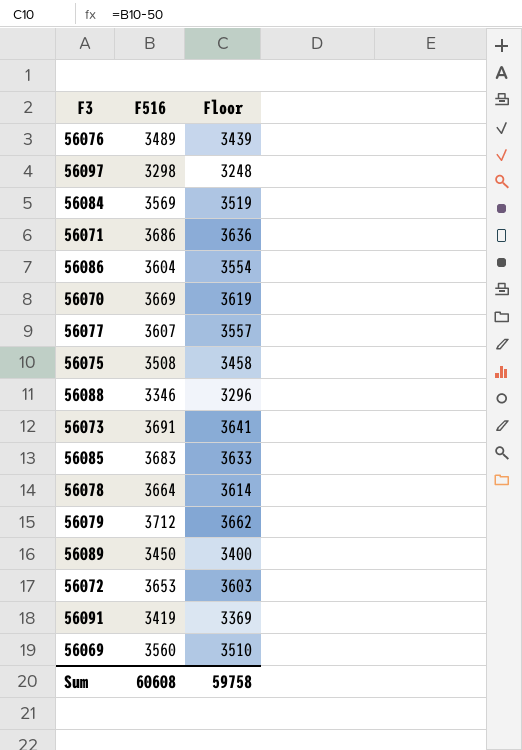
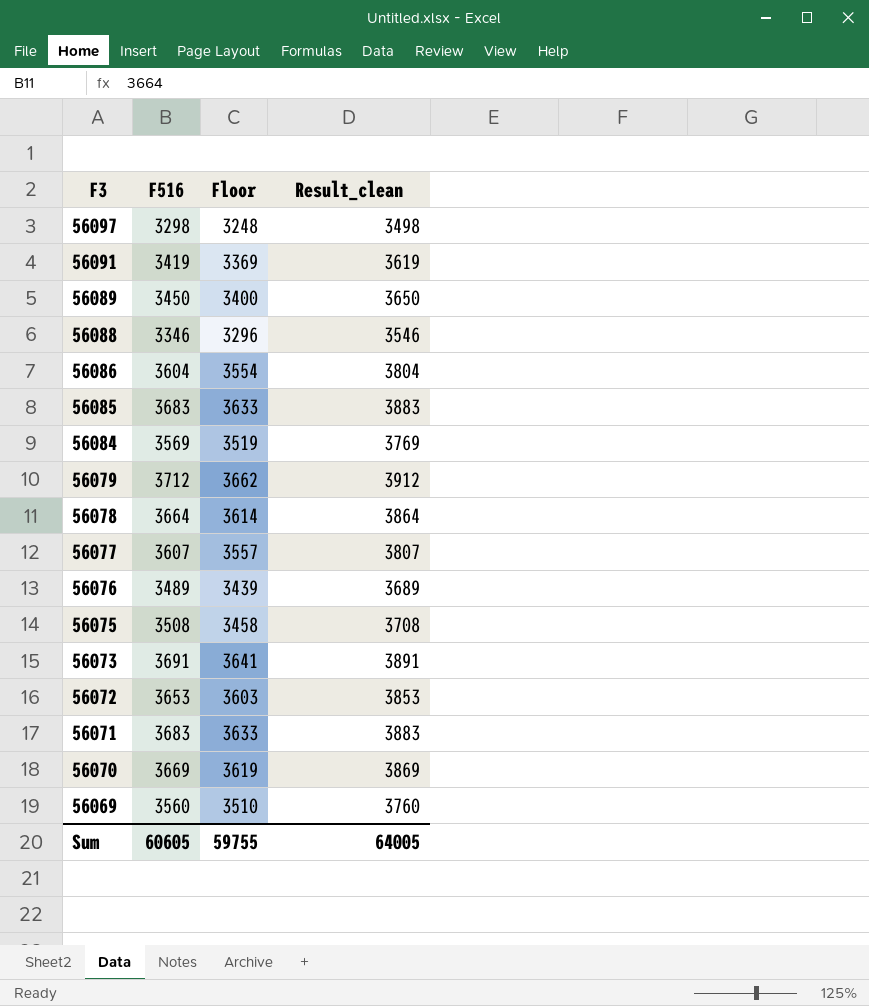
row order: none -> F3 descending
column Result_clean | formula: none -> [F516] + 200
56071 | F516: 3686 -> 3683
56071 | Floor: 3636 -> 3633
Sum | F516: 60608 -> 60605
Sum | Floor: 59758 -> 59755

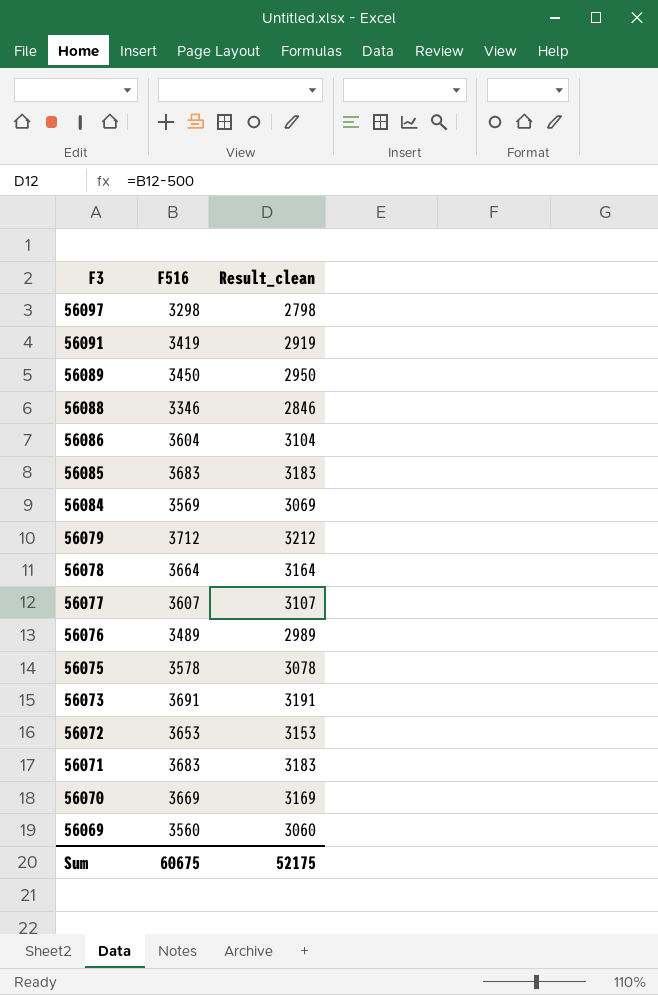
column Floor | formula: [F516] - 50 -> none
column Result_clean | formula: [F516] + 200 -> [F516] - 500
56075 | F516: 3508 -> 3578
Sum | F516: 60605 -> 60675
Sum | Result_clean: 64005 -> 52175

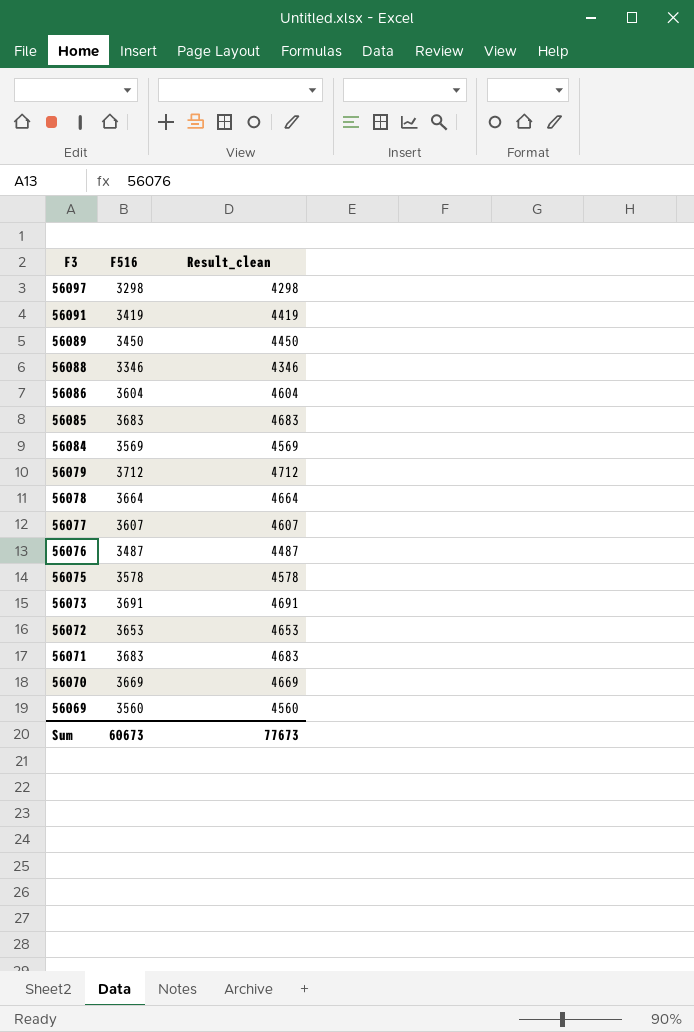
column Result_clean | formula: [F516] - 500 -> [F516] + 1000
56076 | F516: 3489 -> 3487
Sum | F516: 60675 -> 60673
Sum | Result_clean: 52175 -> 77673

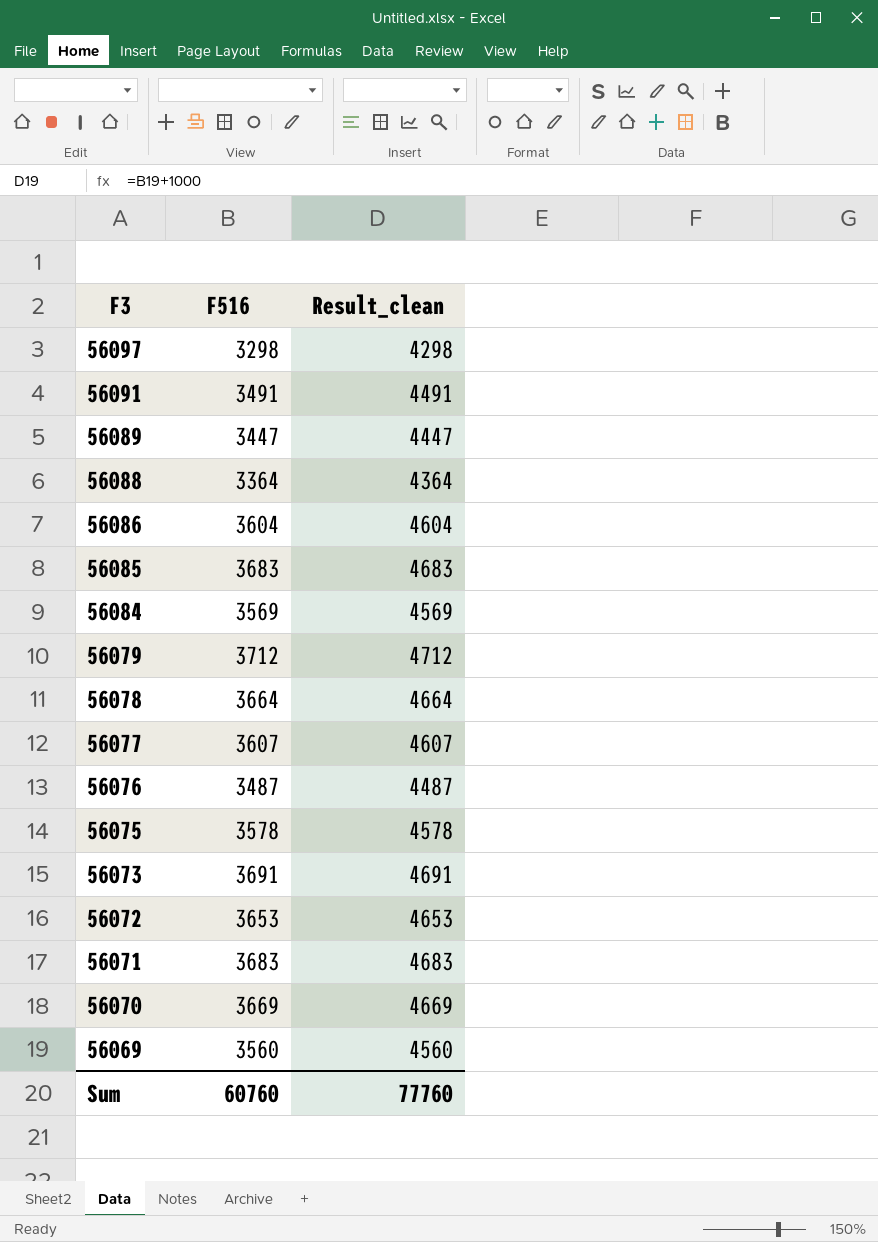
56091 | F516: 3419 -> 3491
56091 | Result_clean: 4419 -> 4491
56089 | F516: 3450 -> 3447
56089 | Result_clean: 4450 -> 4447
56088 | F516: 3346 -> 3364
56088 | Result_clean: 4346 -> 4364
Sum | F516: 60673 -> 60760
Sum | Result_clean: 77673 -> 77760

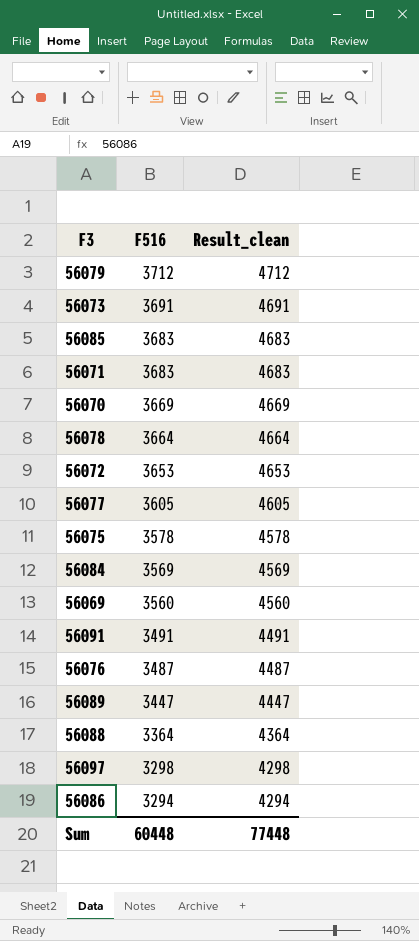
row order: F3 descending -> F516 descending
56077 | F516: 3607 -> 3605
56077 | Result_clean: 4607 -> 4605
56086 | F516: 3604 -> 3294
56086 | Result_clean: 4604 -> 4294
Sum | F516: 60760 -> 60448
Sum | Result_clean: 77760 -> 77448

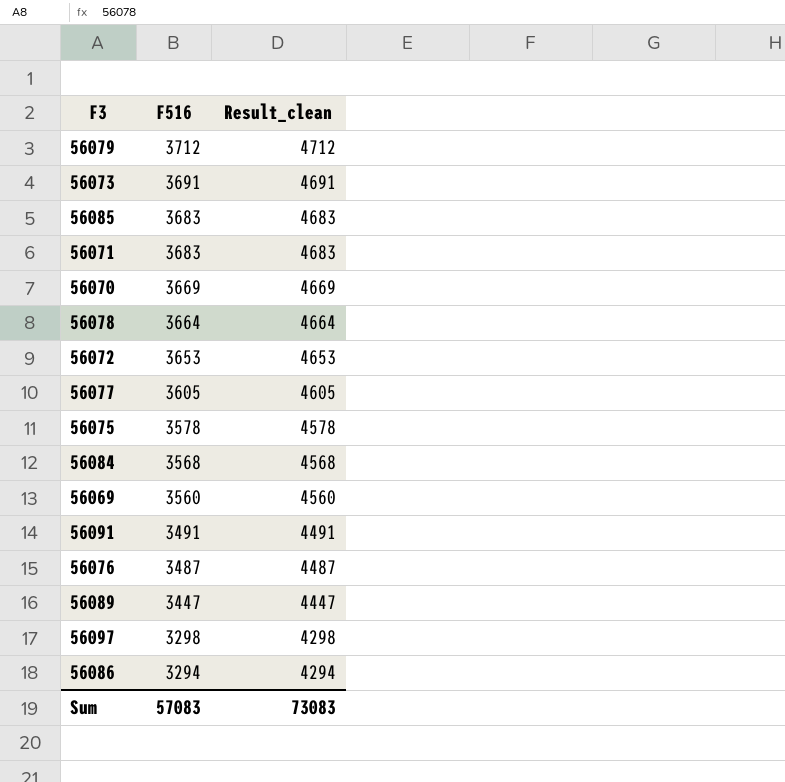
row 56088: 3364 | 4364 -> none
56084 | F516: 3569 -> 3568
56084 | Result_clean: 4569 -> 4568
Sum | F516: 60448 -> 57083
Sum | Result_clean: 77448 -> 73083

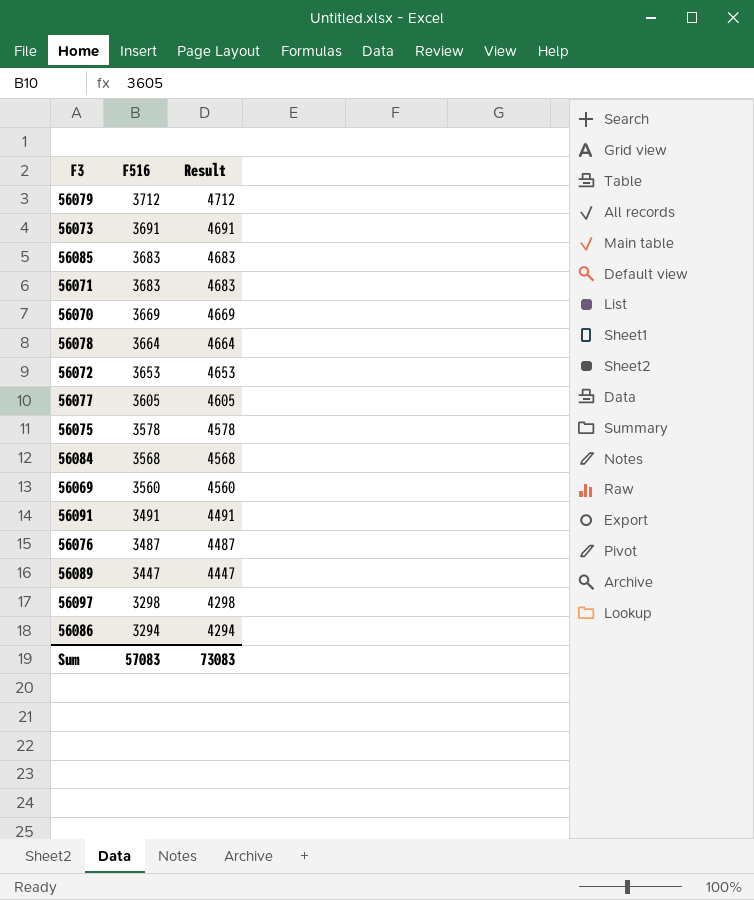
column name: Result_clean -> Result

